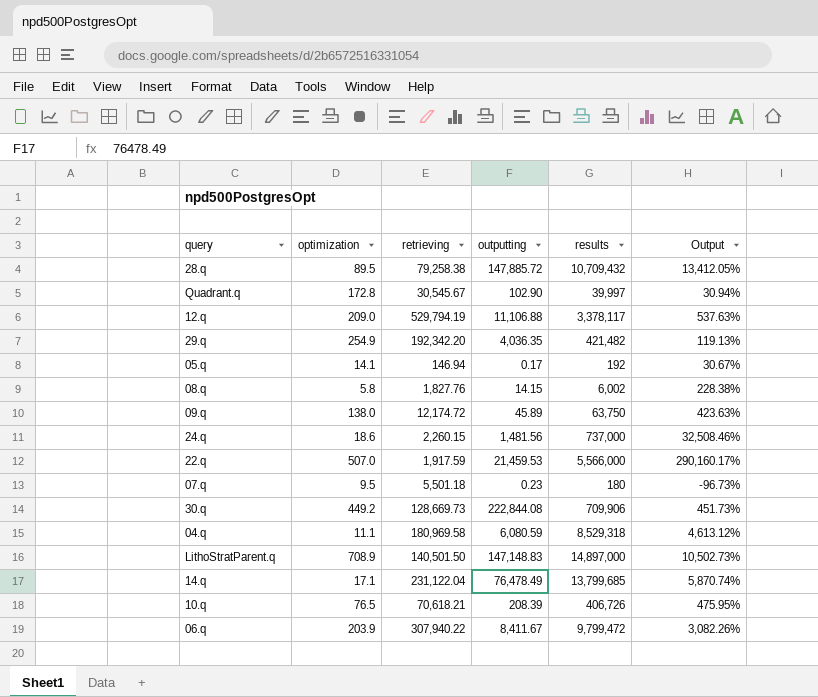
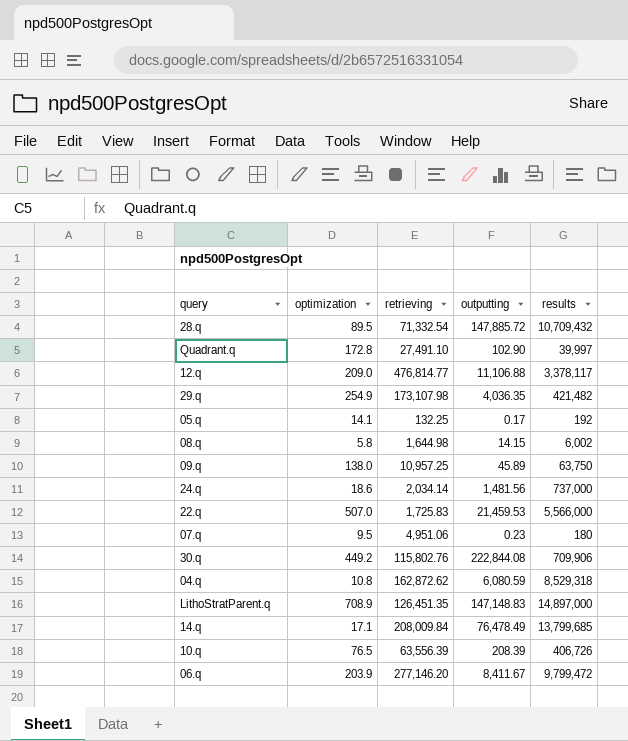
column Output | formula: ([results] - [retrieving]) / [retrieving] -> none
28.q | retrieving: 79,258.38 -> 71,332.54
Quadrant.q | retrieving: 30,545.67 -> 27,491.10
12.q | retrieving: 529,794.19 -> 476,814.77
29.q | retrieving: 192,342.20 -> 173,107.98
05.q | retrieving: 146.94 -> 132.25
08.q | retrieving: 1,827.76 -> 1,644.98
09.q | retrieving: 12,174.72 -> 10,957.25
24.q | retrieving: 2,260.15 -> 2,034.14
22.q | retrieving: 1,917.59 -> 1,725.83
07.q | retrieving: 5,501.18 -> 4,951.06
30.q | retrieving: 128,669.73 -> 115,802.76
04.q | optimization: 11.1 -> 10.8
04.q | retrieving: 180,969.58 -> 162,872.62
LithoStratParent.q | retrieving: 140,501.50 -> 126,451.35
14.q | retrieving: 231,122.04 -> 208,009.84
10.q | retrieving: 70,618.21 -> 63,556.39
06.q | retrieving: 307,940.22 -> 277,146.20

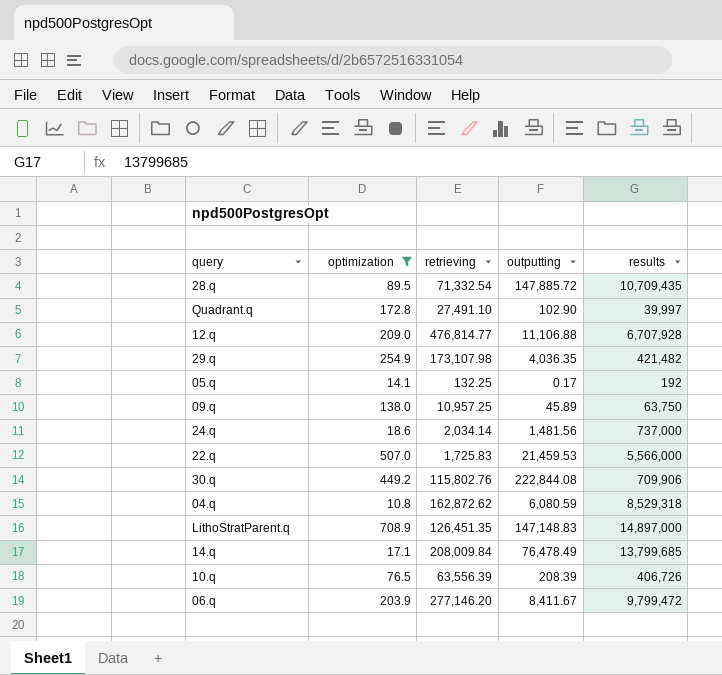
filter: none -> optimization >= 10.8
28.q | results: 10,709,432 -> 10,709,435
12.q | results: 3,378,117 -> 6,707,928

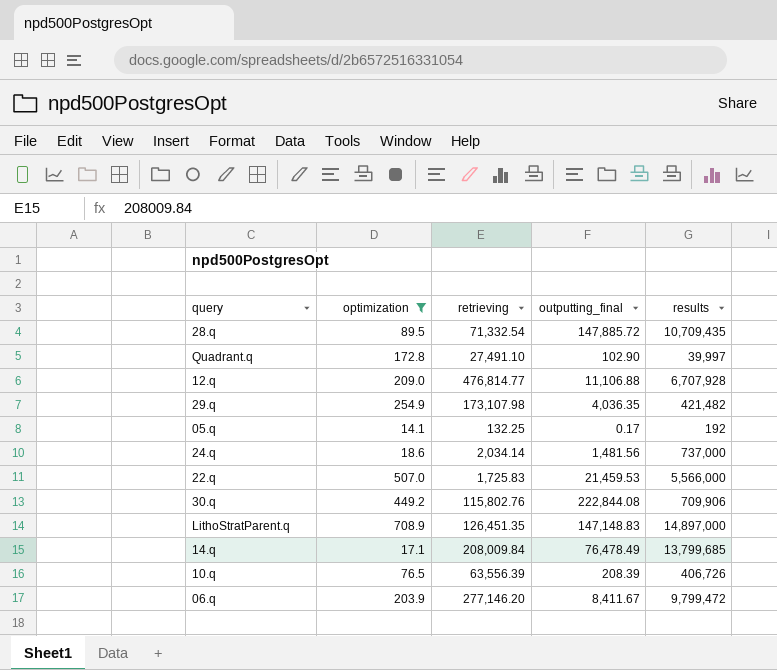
column name: outputting -> outputting_final
row 09.q: 138.0 | 10,957.25 | 45.89 | 63,750 -> none
row 04.q: 10.8 | 162,872.62 | 6,080.59 | 8,529,318 -> none

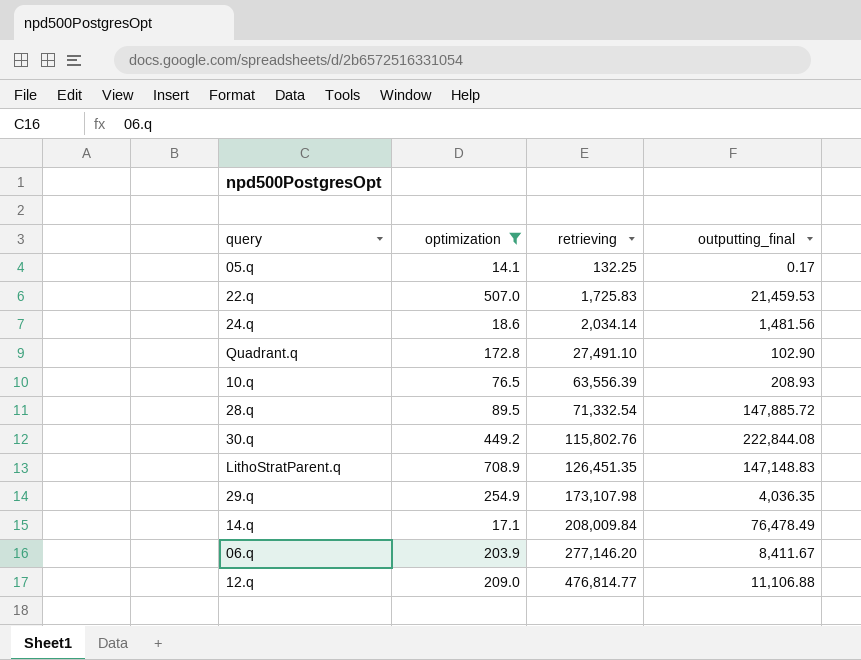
row order: none -> retrieving ascending
column results | position: 5 -> none
10.q | outputting_final: 208.39 -> 208.93

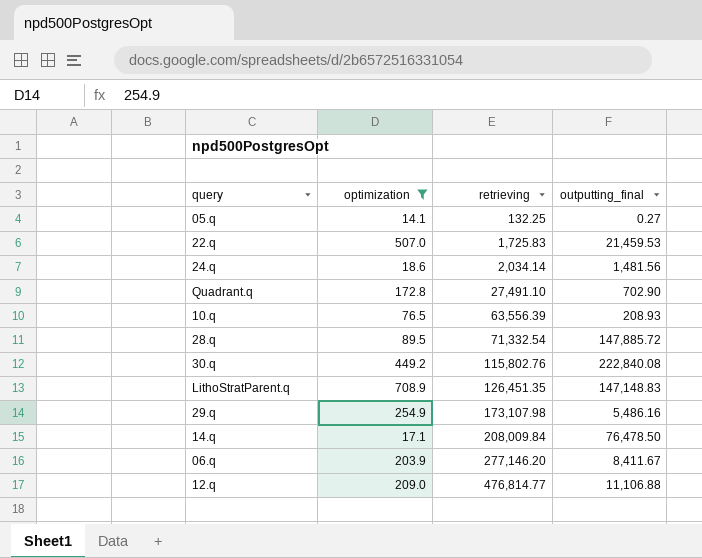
05.q | outputting_final: 0.17 -> 0.27
Quadrant.q | outputting_final: 102.90 -> 702.90
30.q | outputting_final: 222,844.08 -> 222,840.08
29.q | outputting_final: 4,036.35 -> 5,486.16
14.q | outputting_final: 76,478.49 -> 76,478.50

